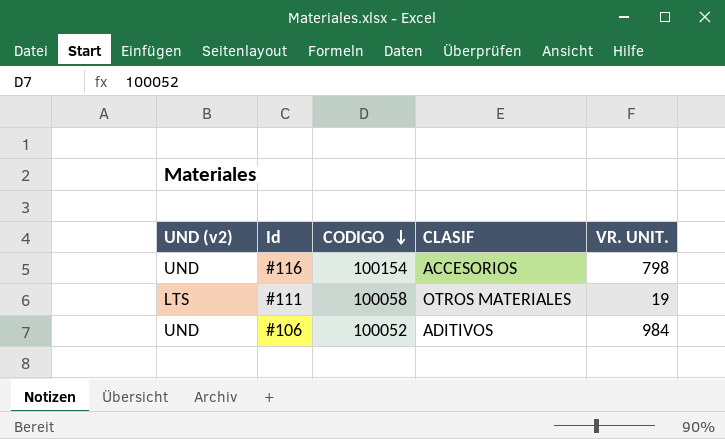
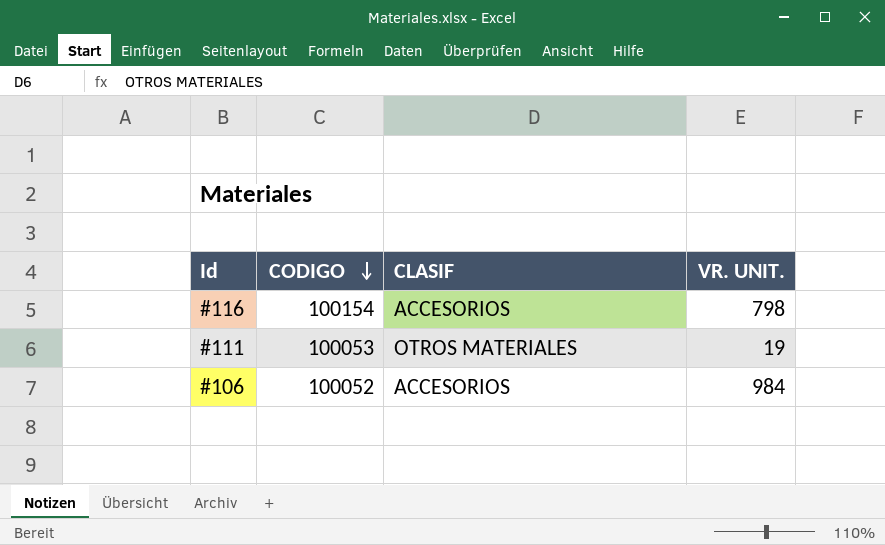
column UND (v2) | position: 1 -> none
#111 | CODIGO: 100058 -> 100053
#106 | CLASIF: ADITIVOS -> ACCESORIOS

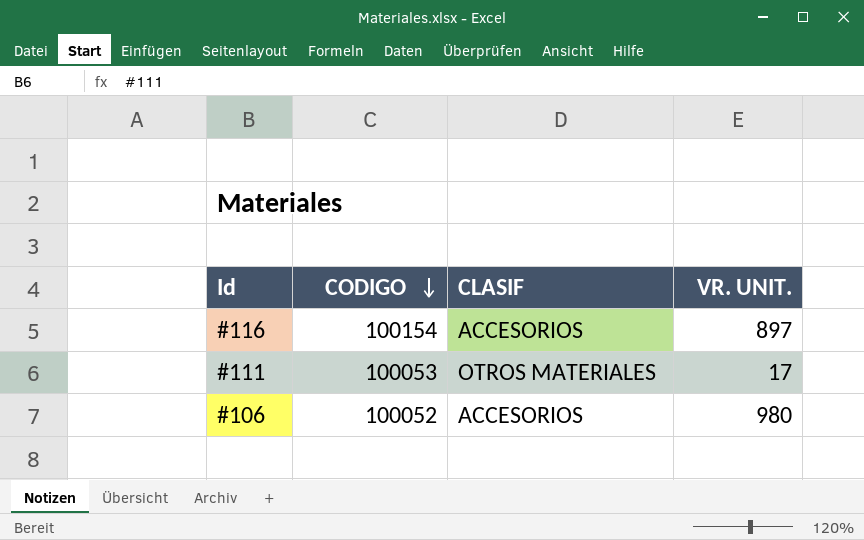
#116 | VR. UNIT.: 798 -> 897
#111 | VR. UNIT.: 19 -> 17
#106 | VR. UNIT.: 984 -> 980

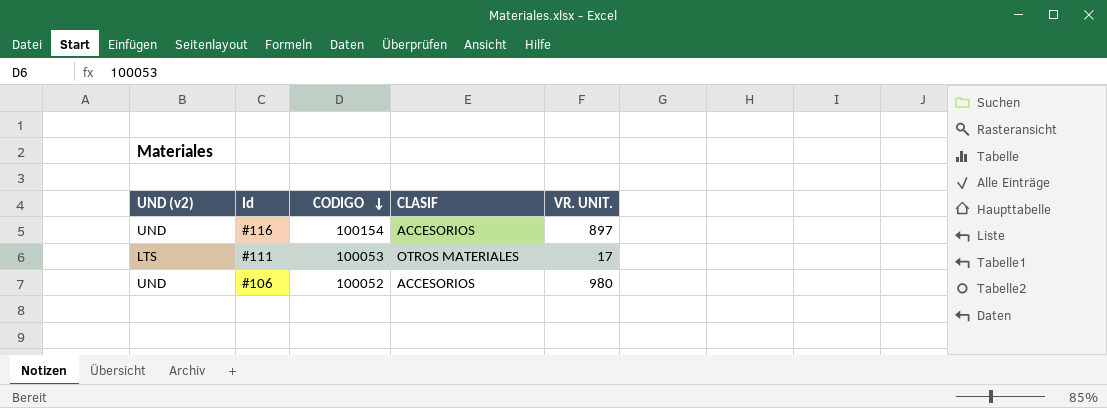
column UND (v2) | position: none -> 1

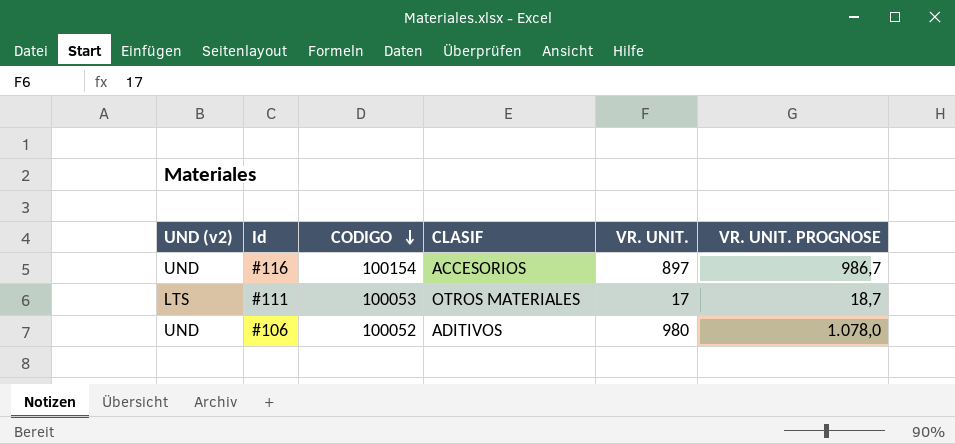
column VR. UNIT. PROGNOSE | formula: none -> [VR. UNIT.] * 1,1
#106 | CLASIF: ACCESORIOS -> ADITIVOS

